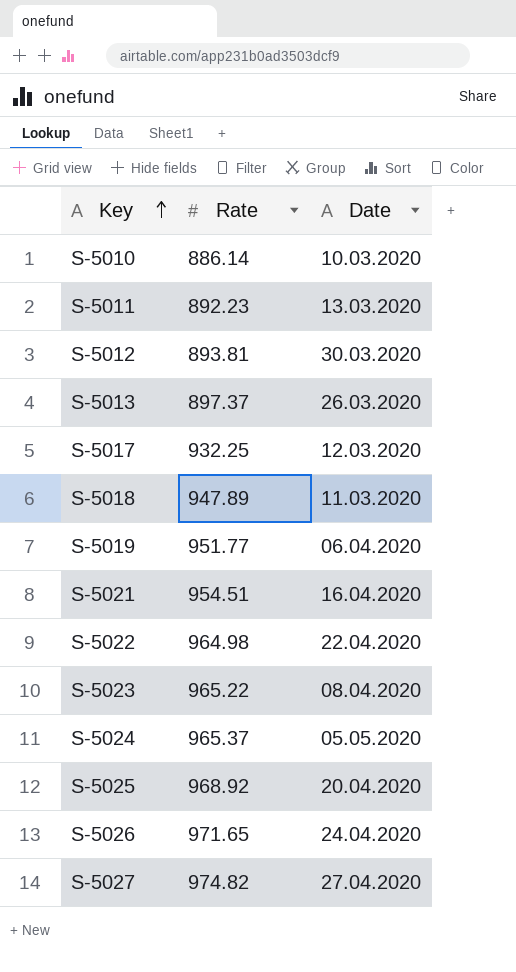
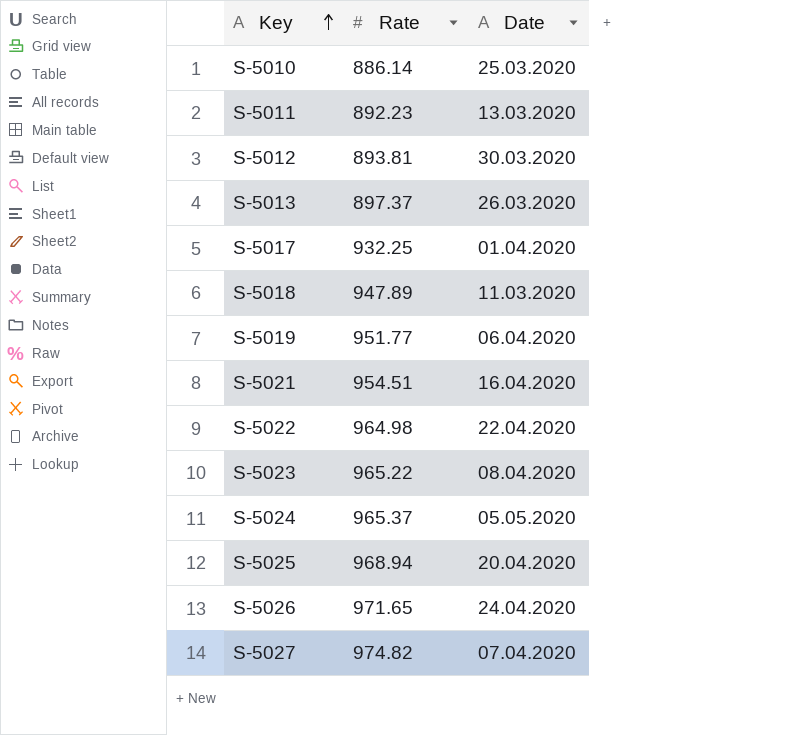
S-5010 | Date: 10.03.2020 -> 25.03.2020
S-5017 | Date: 12.03.2020 -> 01.04.2020
S-5025 | Rate: 968.92 -> 968.94
S-5027 | Date: 27.04.2020 -> 07.04.2020

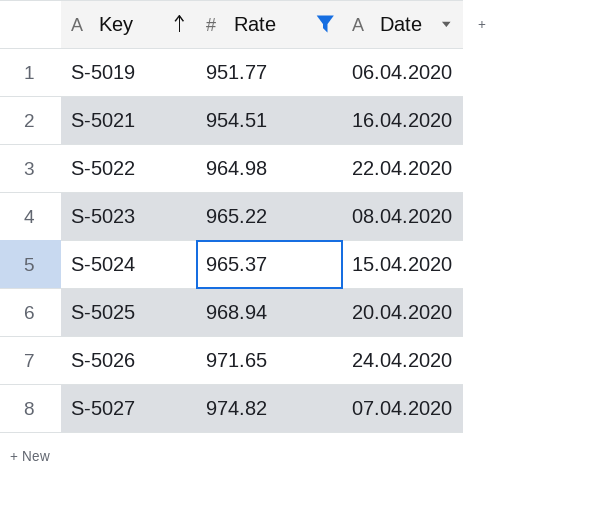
filter: none -> Rate >= 951.77
S-5024 | Date: 05.05.2020 -> 15.04.2020

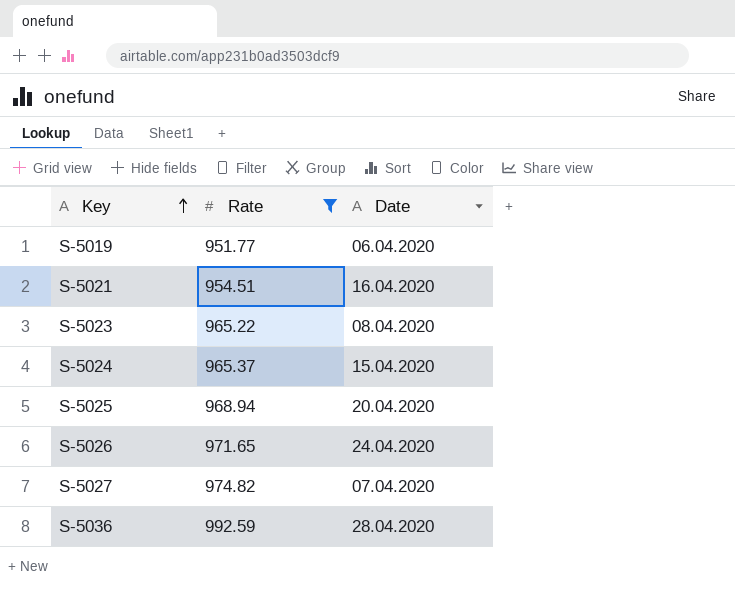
row S-5022: 964.98 | 22.04.2020 -> none
row S-5036: none -> 992.59 | 28.04.2020

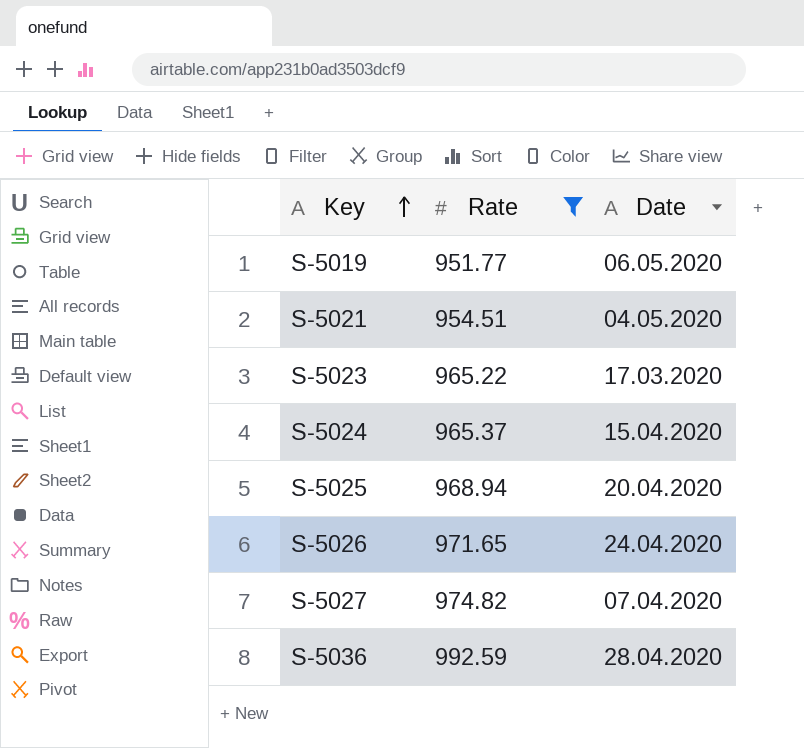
S-5019 | Date: 06.04.2020 -> 06.05.2020
S-5021 | Date: 16.04.2020 -> 04.05.2020
S-5023 | Date: 08.04.2020 -> 17.03.2020

